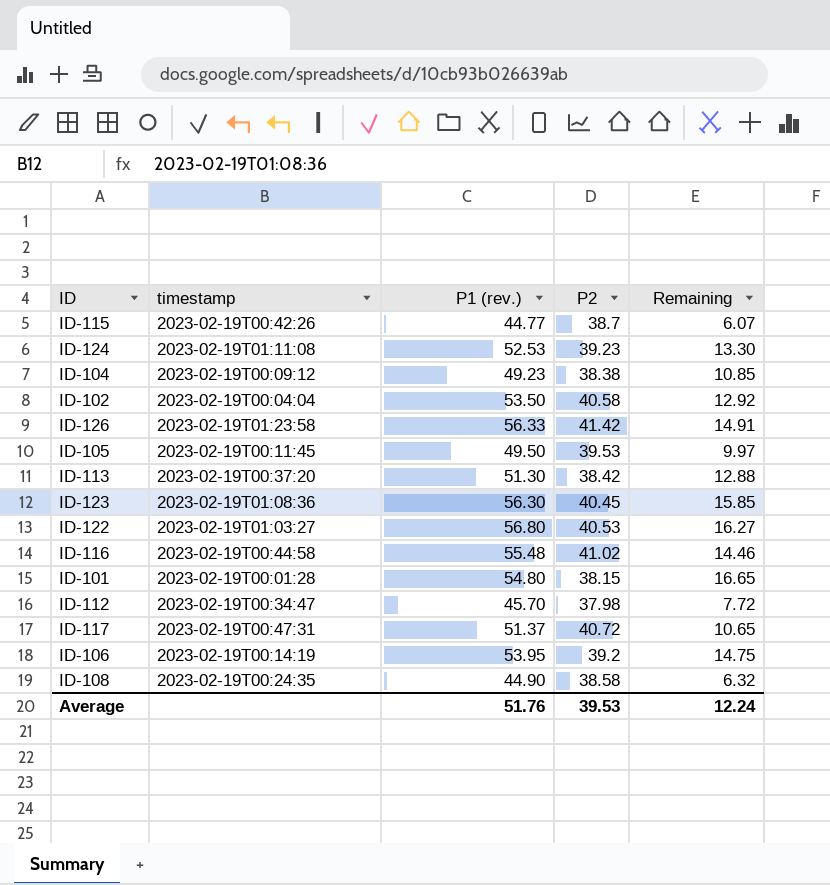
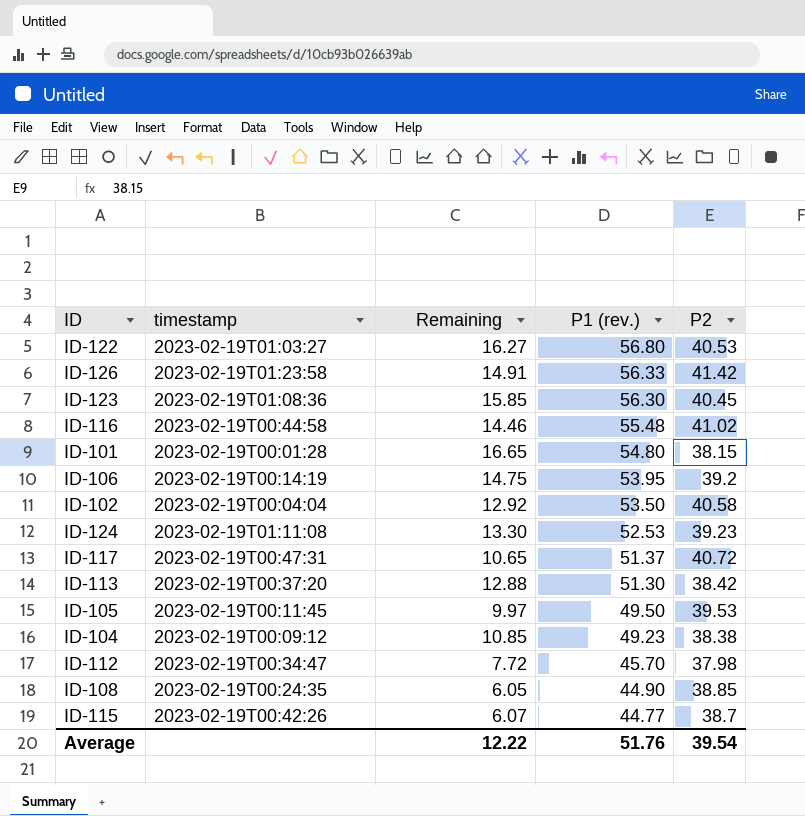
row order: none -> P1 (rev.) descending
column Remaining | position: 5 -> 3
ID-108 | Remaining: 6.32 -> 6.05
ID-108 | P2: 38.58 -> 38.85
Average | Remaining: 12.24 -> 12.22
Average | P2: 39.53 -> 39.54

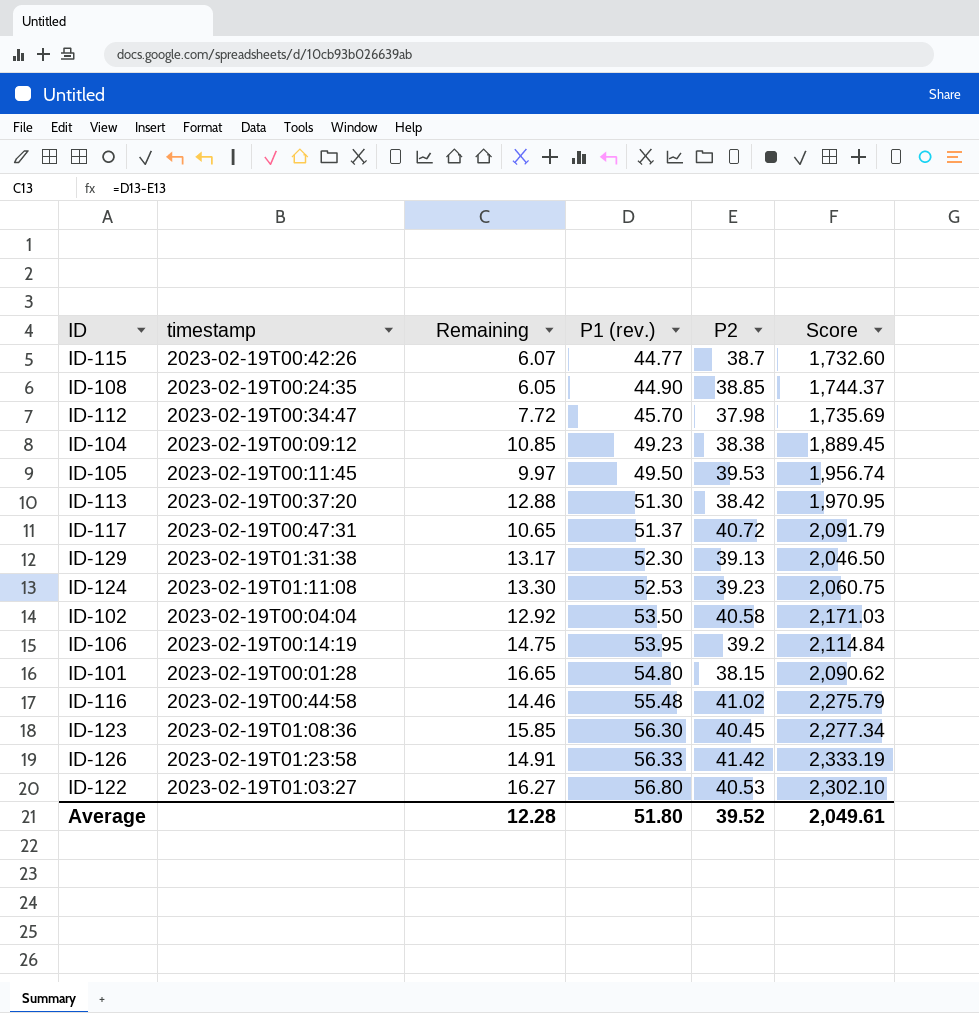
row order: P1 (rev.) descending -> P1 (rev.) ascending
column Score | formula: none -> [P1 (rev.)] * [P2]
row ID-129: none -> 2023-02-19T01:31:38 | 13.17 | 52.30 | 39.13 | 2,046.50
Average | Remaining: 12.22 -> 12.28
Average | P1 (rev.): 51.76 -> 51.80
Average | P2: 39.54 -> 39.52

